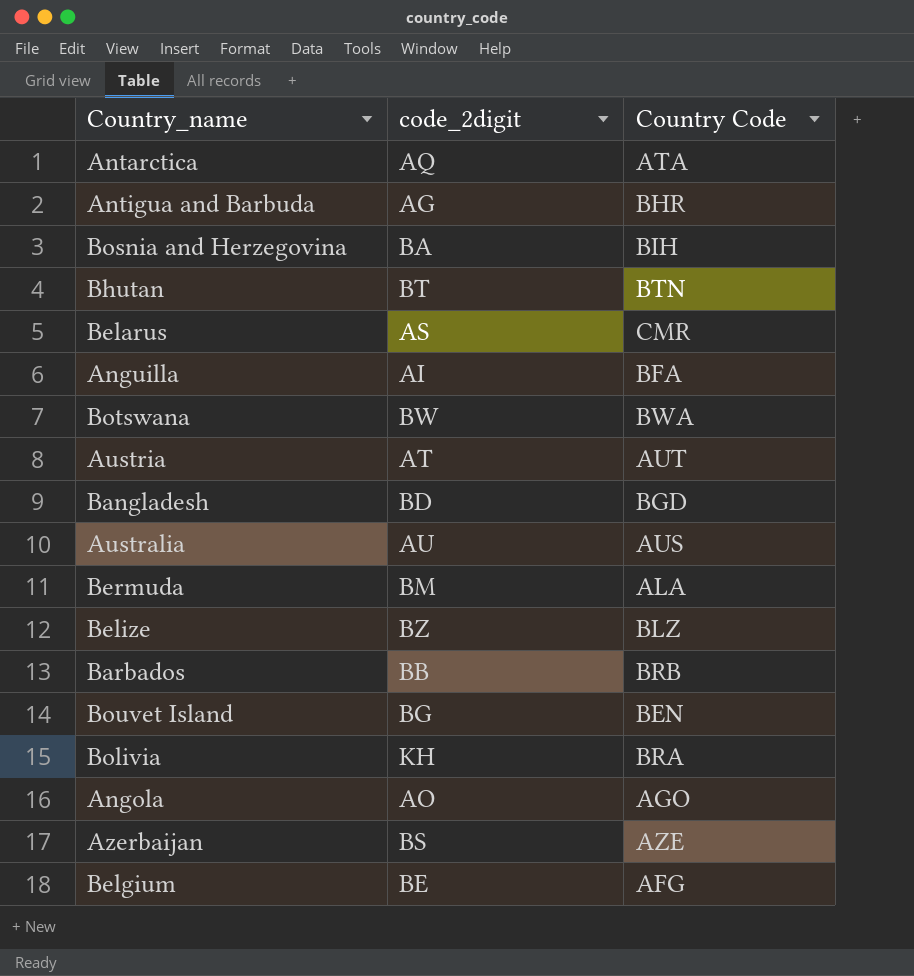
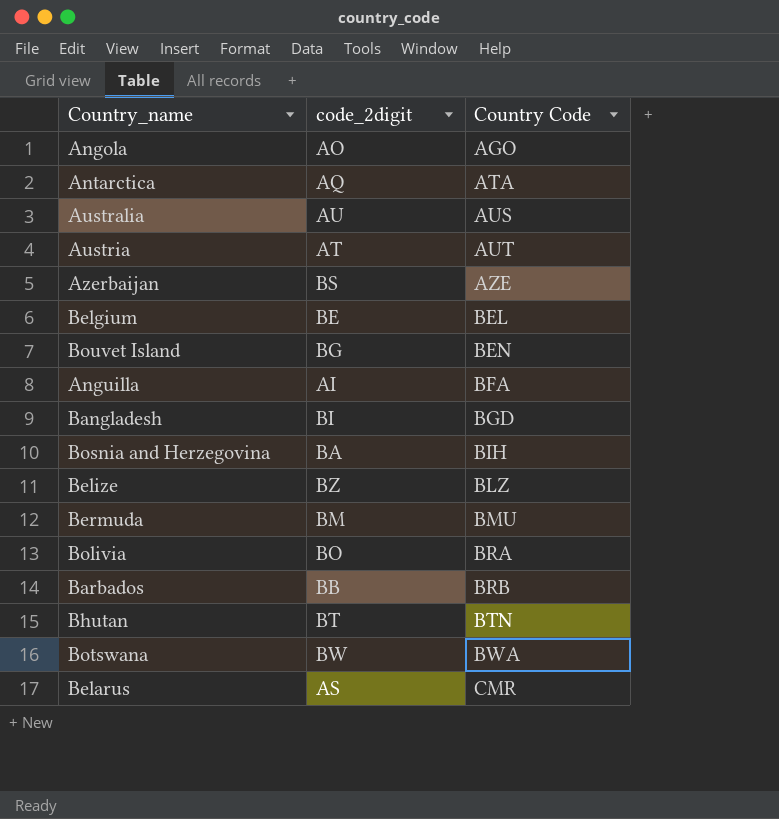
row order: none -> Country Code ascending
row Antigua and Barbuda: AG | BHR -> none
Belgium | Country Code: AFG -> BEL
Bangladesh | code_2digit: BD -> BI
Bermuda | Country Code: ALA -> BMU
Bolivia | code_2digit: KH -> BO

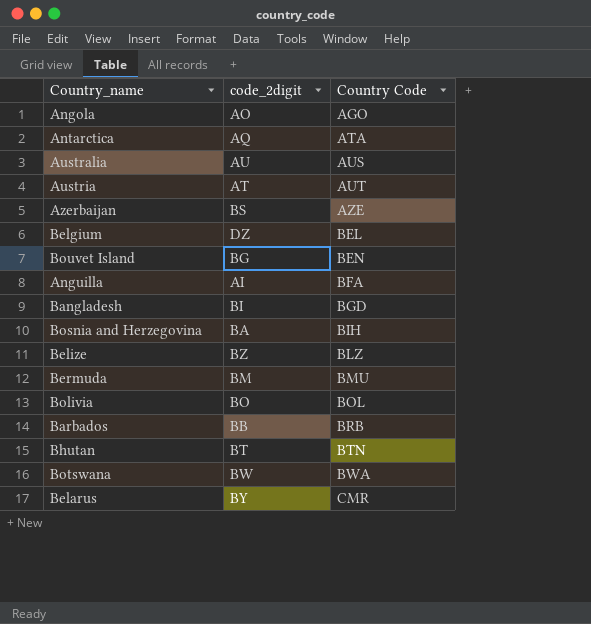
Belgium | code_2digit: BE -> DZ
Bolivia | Country Code: BRA -> BOL
Belarus | code_2digit: AS -> BY

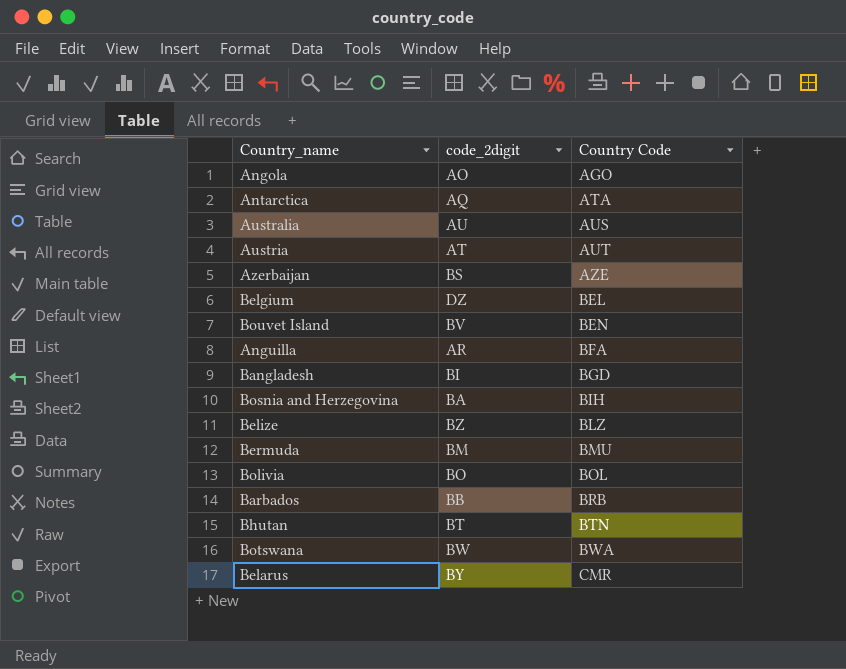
Bouvet Island | code_2digit: BG -> BV
Anguilla | code_2digit: AI -> AR

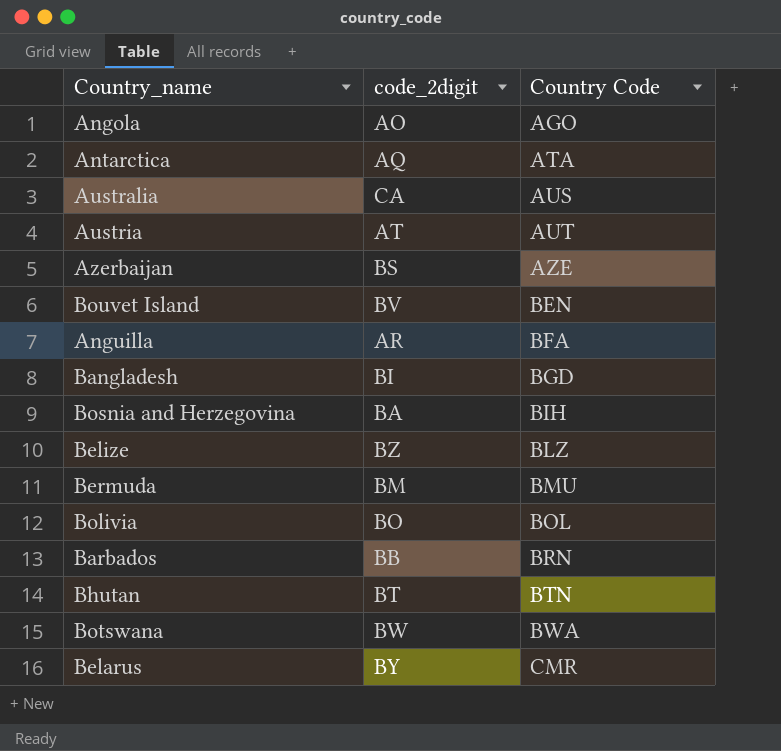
row Belgium: DZ | BEL -> none
Australia | code_2digit: AU -> CA
Barbados | Country Code: BRB -> BRN

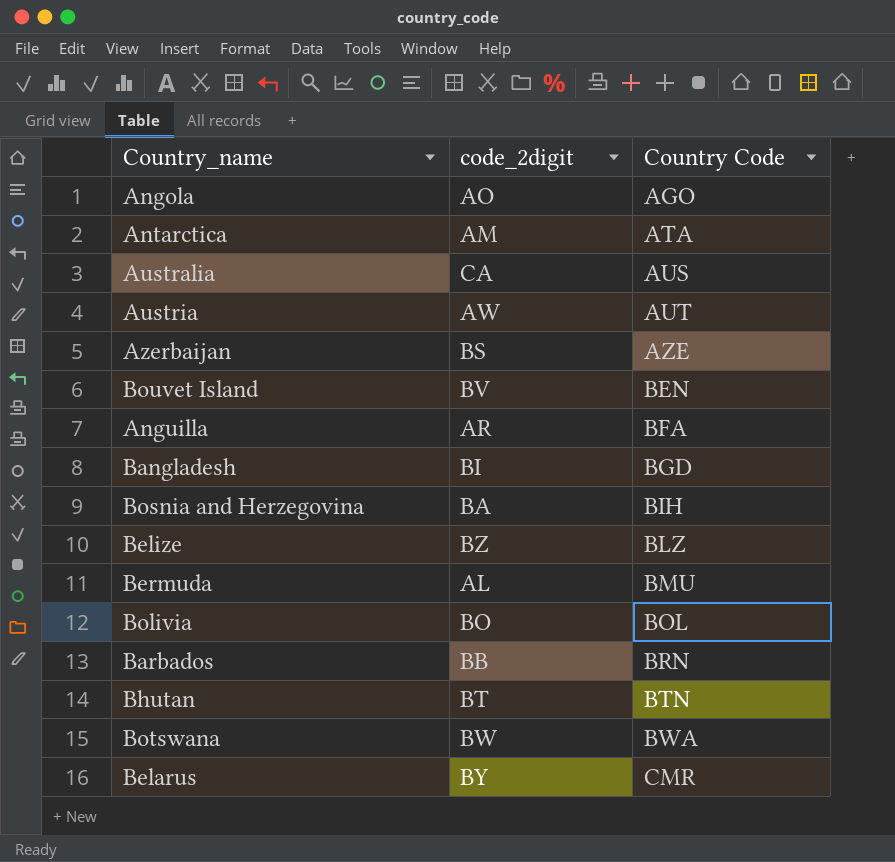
Antarctica | code_2digit: AQ -> AM
Austria | code_2digit: AT -> AW
Bermuda | code_2digit: BM -> AL

